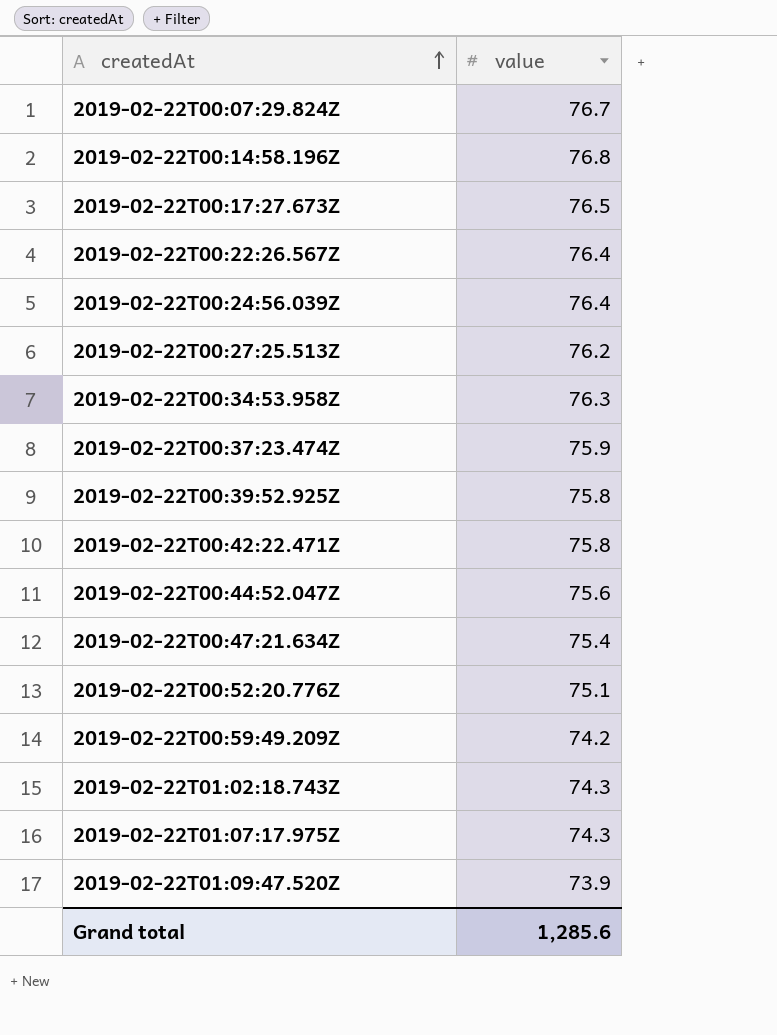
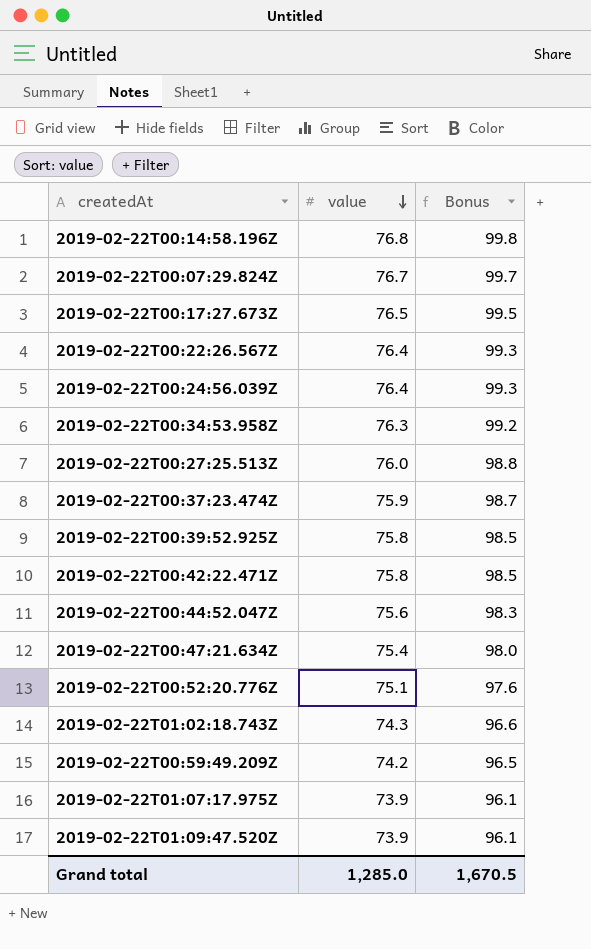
row order: createdAt ascending -> value descending
column Bonus | formula: none -> [value] * 1.3
2019-02-22T00:27:25.513Z | value: 76.2 -> 76.0
2019-02-22T01:07:17.975Z | value: 74.3 -> 73.9
Grand total | value: 1,285.6 -> 1,285.0

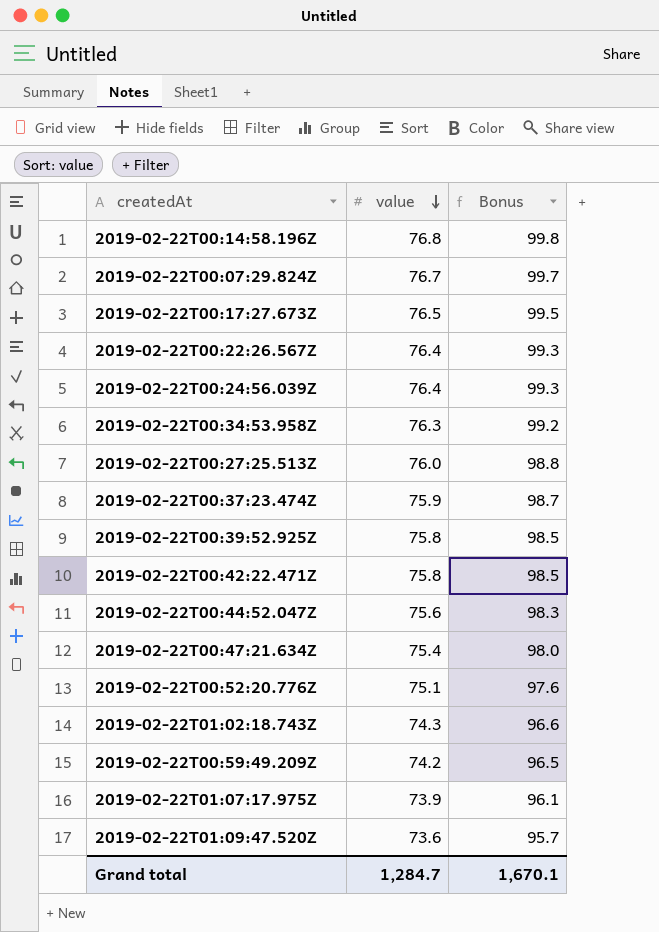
2019-02-22T01:09:47.520Z | value: 73.9 -> 73.6
2019-02-22T01:09:47.520Z | Bonus: 96.1 -> 95.7
Grand total | value: 1,285.0 -> 1,284.7
Grand total | Bonus: 1,670.5 -> 1,670.1

